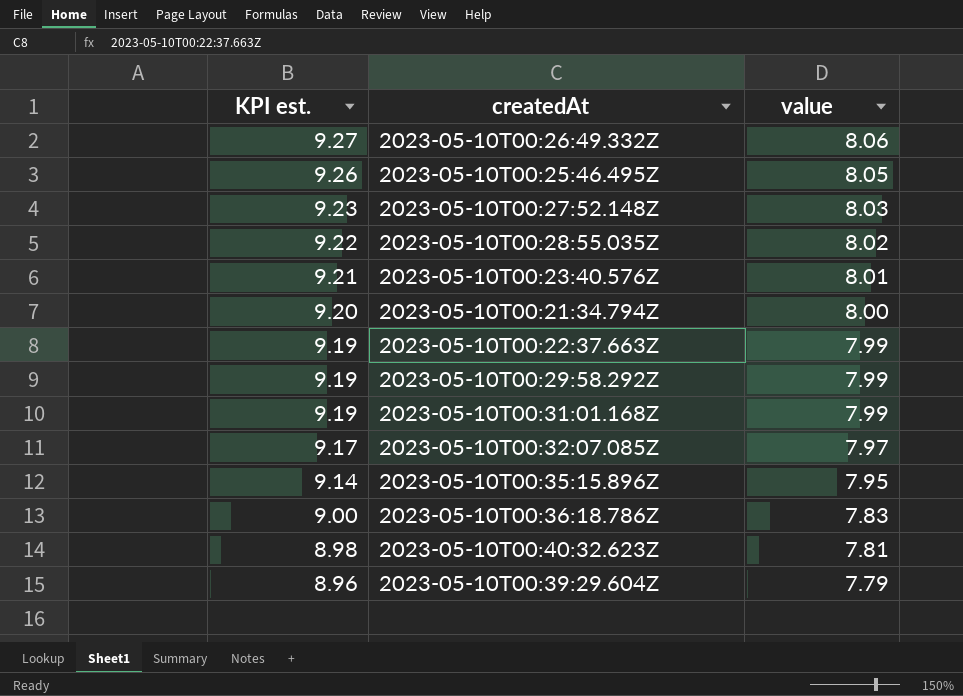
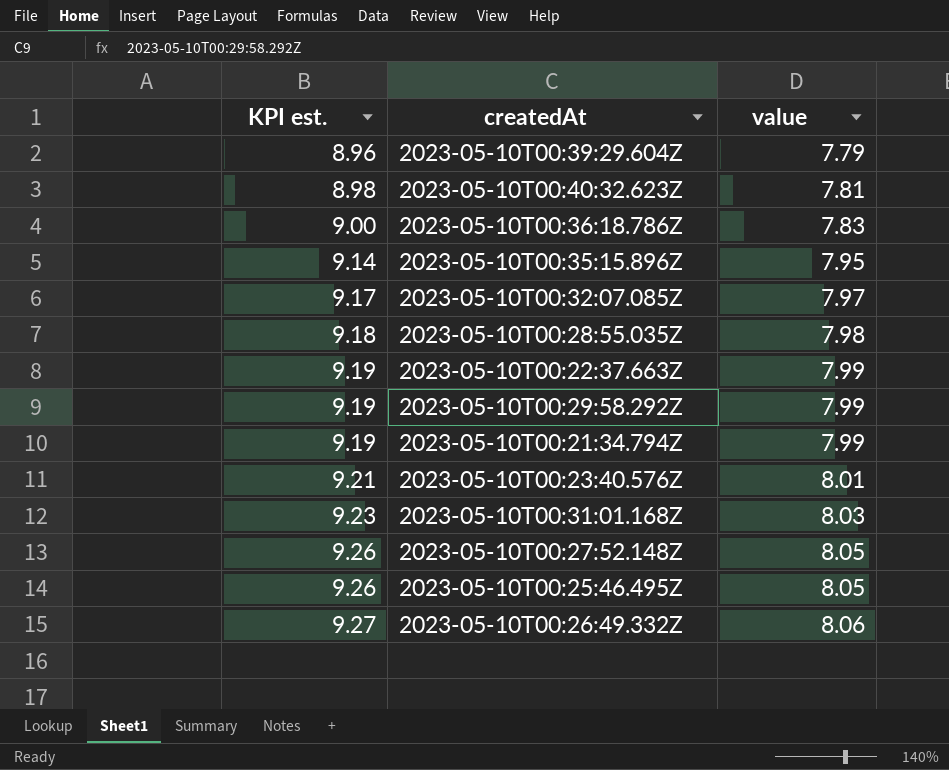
row order: KPI est. descending -> KPI est. ascending
2023-05-10T00:28:55.035Z | KPI est.: 9.22 -> 9.18
2023-05-10T00:28:55.035Z | value: 8.02 -> 7.98
2023-05-10T00:21:34.794Z | KPI est.: 9.20 -> 9.19
2023-05-10T00:21:34.794Z | value: 8.00 -> 7.99
2023-05-10T00:31:01.168Z | KPI est.: 9.19 -> 9.23
2023-05-10T00:31:01.168Z | value: 7.99 -> 8.03
2023-05-10T00:27:52.148Z | KPI est.: 9.23 -> 9.26
2023-05-10T00:27:52.148Z | value: 8.03 -> 8.05

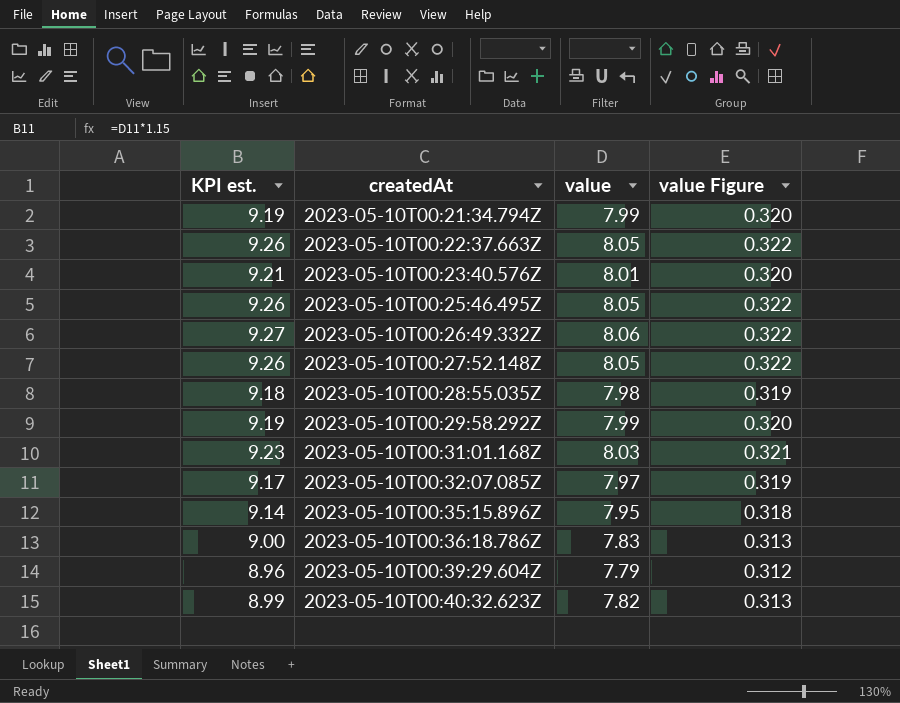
row order: KPI est. ascending -> createdAt ascending
column value Figure | formula: none -> [value] * 0.04
2023-05-10T00:22:37.663Z | KPI est.: 9.19 -> 9.26
2023-05-10T00:22:37.663Z | value: 7.99 -> 8.05
2023-05-10T00:40:32.623Z | KPI est.: 8.98 -> 8.99
2023-05-10T00:40:32.623Z | value: 7.81 -> 7.82

